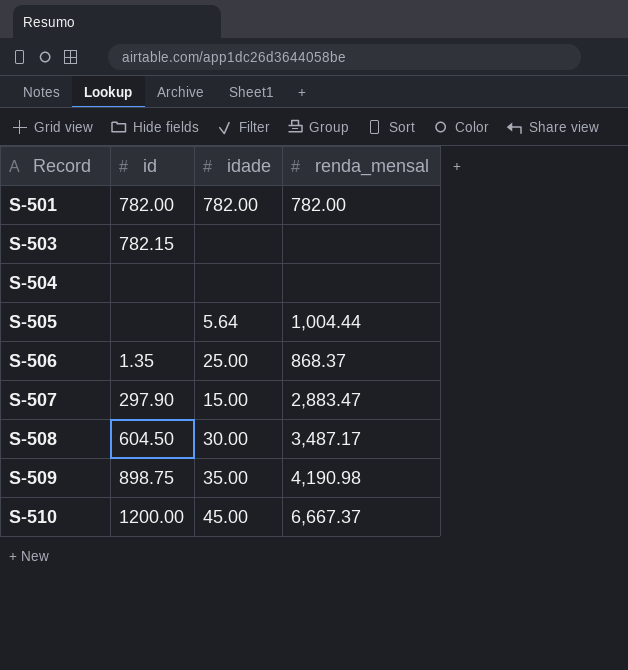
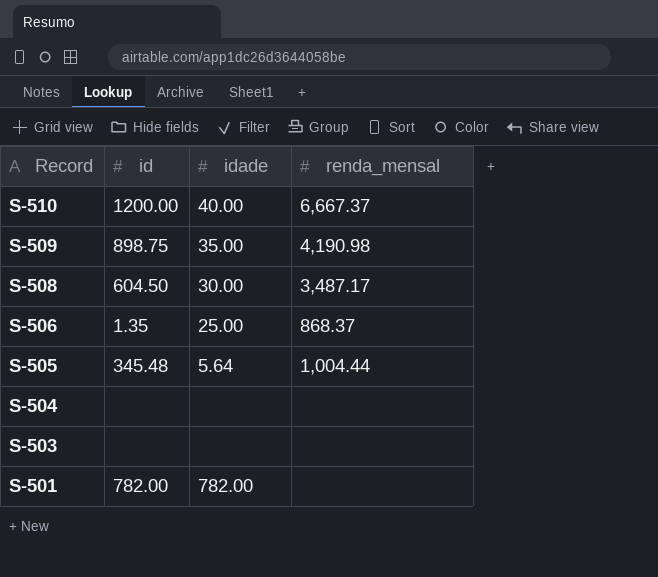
row order: Record ascending -> Record descending
row S-507: 297.90 | 15.00 | 2,883.47 -> none
S-510 | idade: 45.00 -> 40.00
S-505 | id: none -> 345.48
S-503 | id: 782.15 -> none
S-501 | renda_mensal: 782.00 -> none

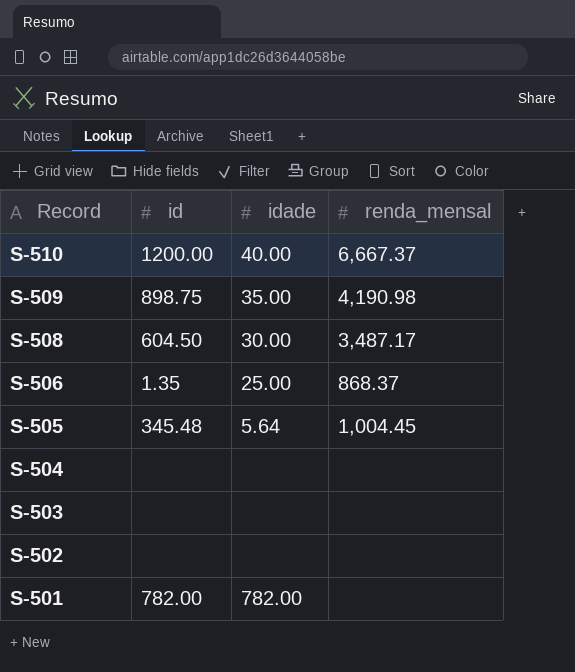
S-505 | renda_mensal: 1,004.44 -> 1,004.45
row S-502: none -> none | none | none

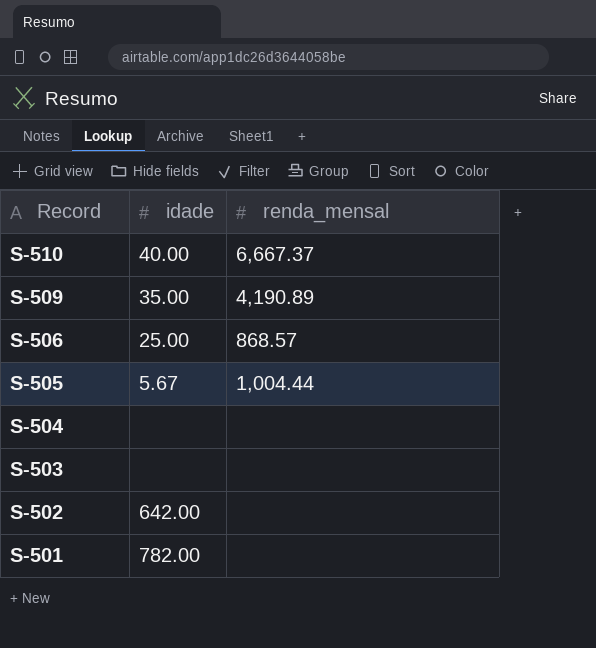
column id | position: 2 -> none
row S-508: 604.50 | 30.00 | 3,487.17 -> none
S-509 | renda_mensal: 4,190.98 -> 4,190.89
S-506 | renda_mensal: 868.37 -> 868.57
S-505 | idade: 5.64 -> 5.67
S-505 | renda_mensal: 1,004.45 -> 1,004.44
S-502 | idade: none -> 642.00

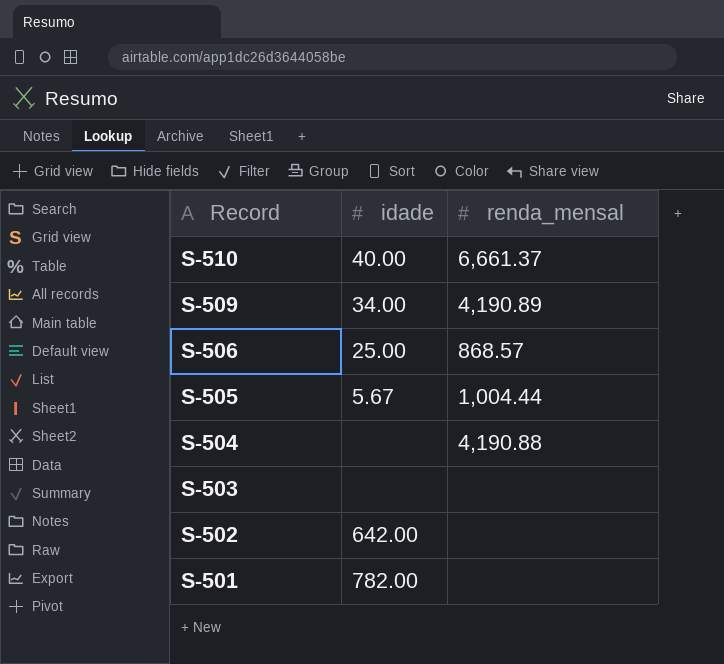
S-510 | renda_mensal: 6,667.37 -> 6,661.37
S-509 | idade: 35.00 -> 34.00
S-504 | renda_mensal: none -> 4,190.88

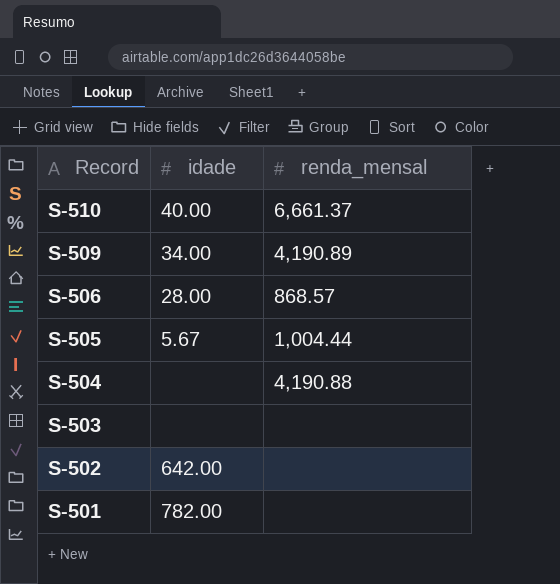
S-506 | idade: 25.00 -> 28.00

